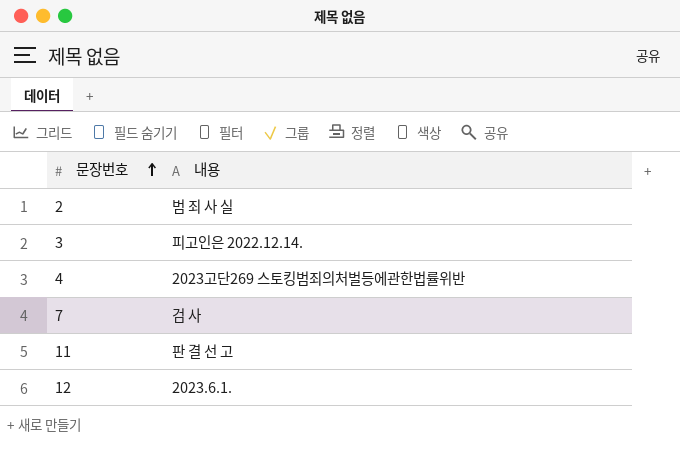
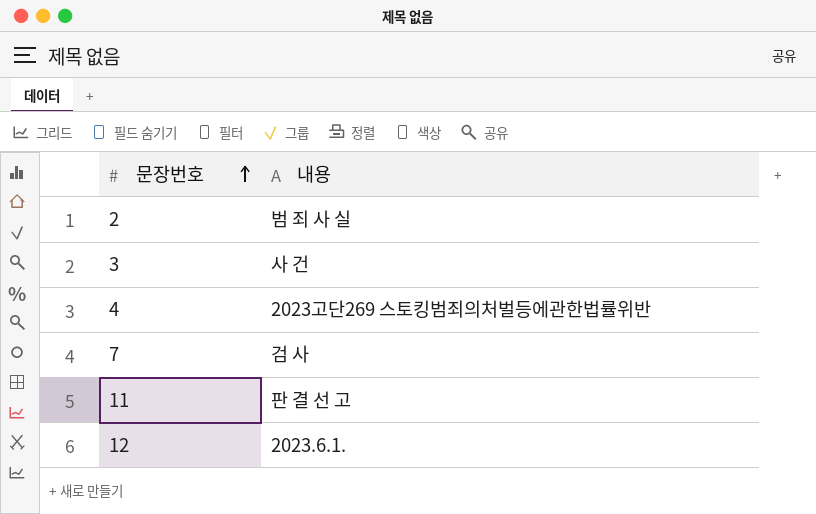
3 | 내용: 피고인은 2022.12.14. -> 사 건

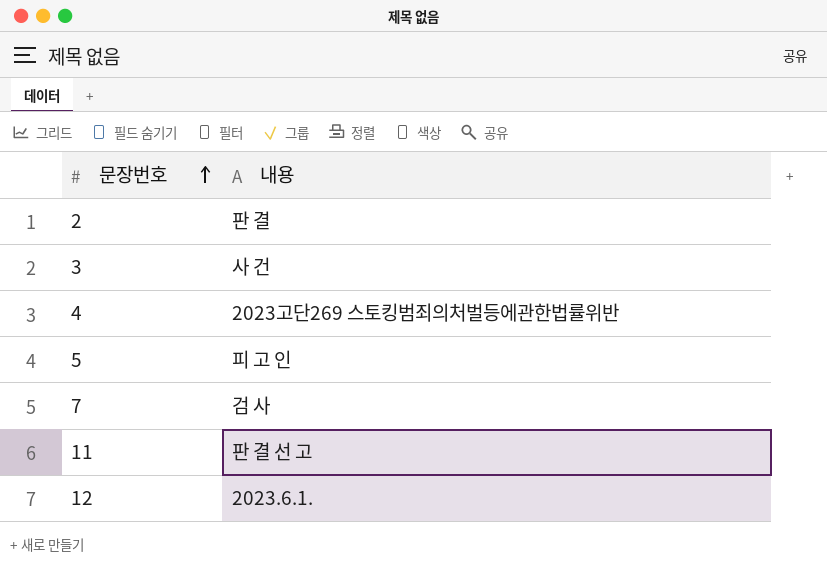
2 | 내용: 범 죄 사 실 -> 판 결
row 5: none -> 피 고 인

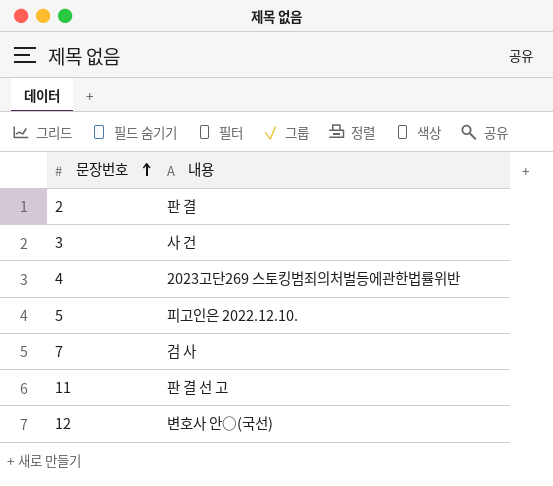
5 | 내용: 피 고 인 -> 피고인은 2022.12.10.
12 | 내용: 2023.6.1. -> 변호사 안○(국선)

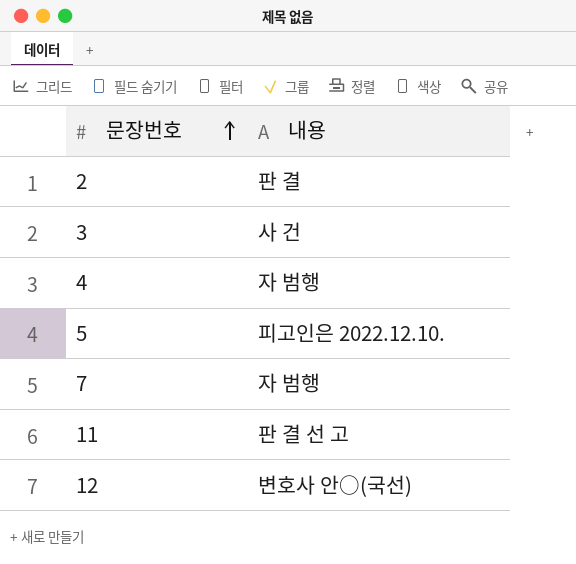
4 | 내용: 2023고단269 스토킹범죄의처벌등에관한법률위반 -> 자 범행
7 | 내용: 검 사 -> 자 범행

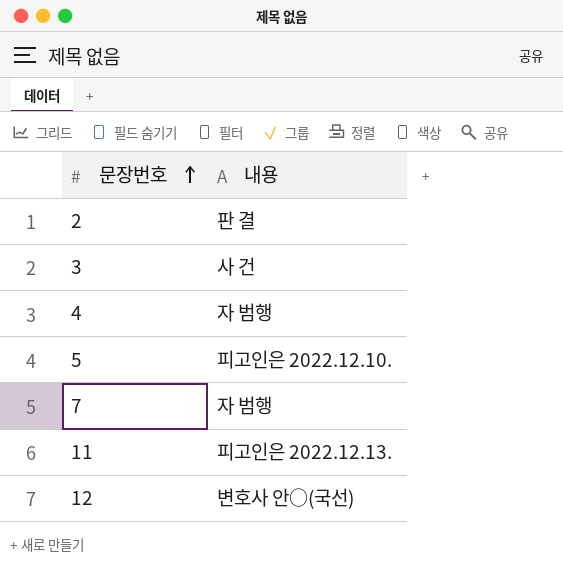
11 | 내용: 판 결 선 고 -> 피고인은 2022.12.13.

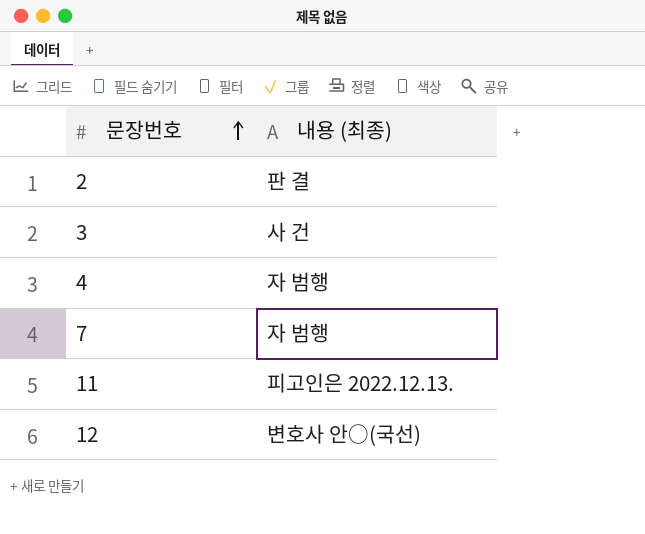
column name: 내용 -> 내용 (최종)
row 5: 피고인은 2022.12.10. -> none

